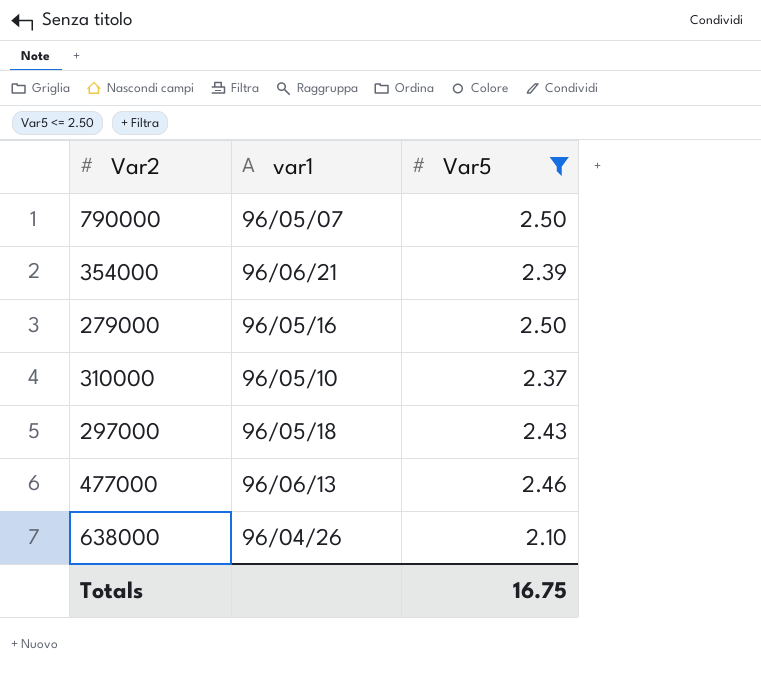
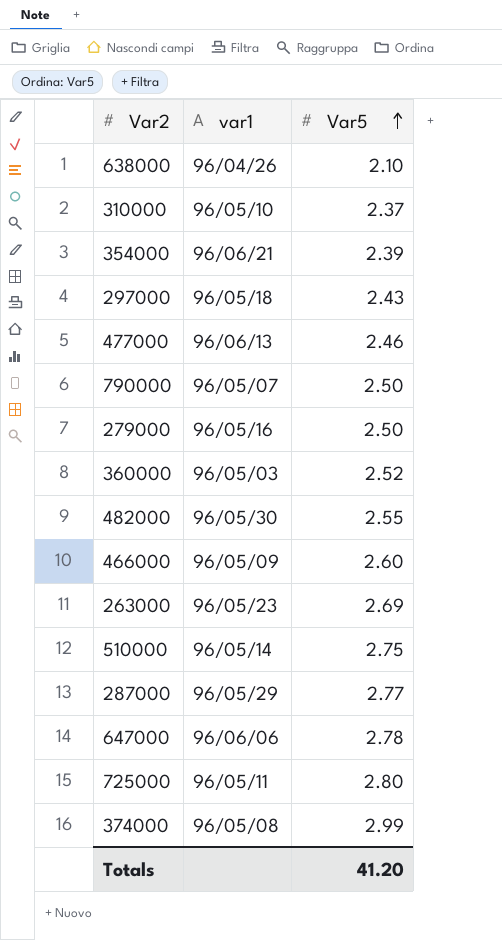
filter: Var5 <= 2.50 -> none
row order: none -> Var5 ascending
Totals | Var5: 16.75 -> 41.20

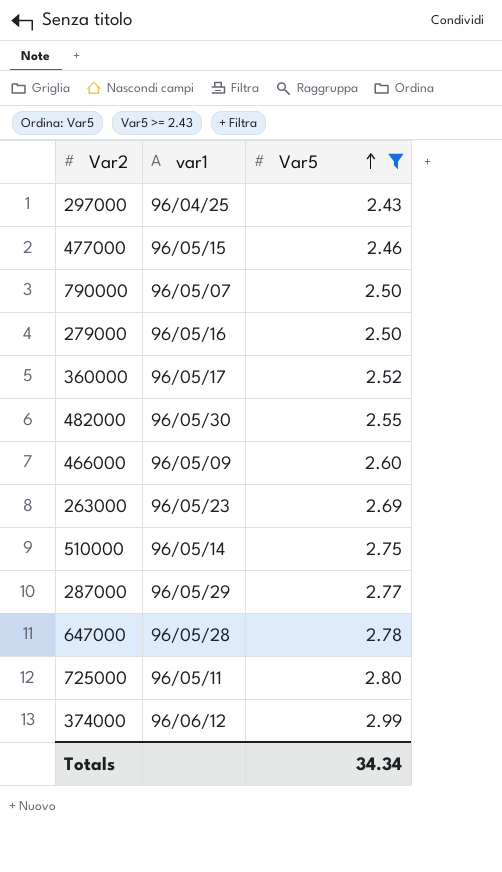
filter: none -> Var5 >= 2.43
297000 | var1: 96/05/18 -> 96/04/25
477000 | var1: 96/06/13 -> 96/05/15
360000 | var1: 96/05/03 -> 96/05/17
647000 | var1: 96/06/06 -> 96/05/28
374000 | var1: 96/05/08 -> 96/06/12
Totals | Var5: 41.20 -> 34.34

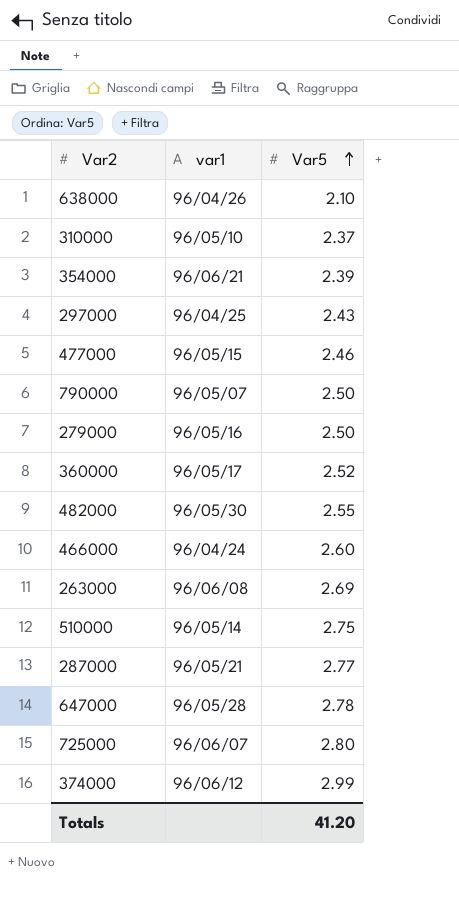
filter: Var5 >= 2.43 -> none
466000 | var1: 96/05/09 -> 96/04/24
263000 | var1: 96/05/23 -> 96/06/08
287000 | var1: 96/05/29 -> 96/05/21
725000 | var1: 96/05/11 -> 96/06/07
Totals | Var5: 34.34 -> 41.20

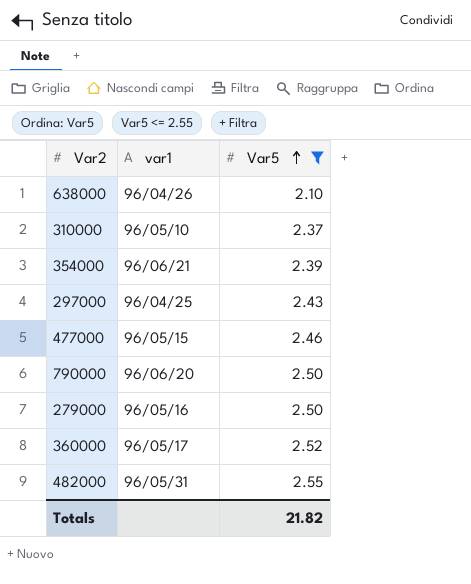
filter: none -> Var5 <= 2.55
790000 | var1: 96/05/07 -> 96/06/20
482000 | var1: 96/05/30 -> 96/05/31
Totals | Var5: 41.20 -> 21.82

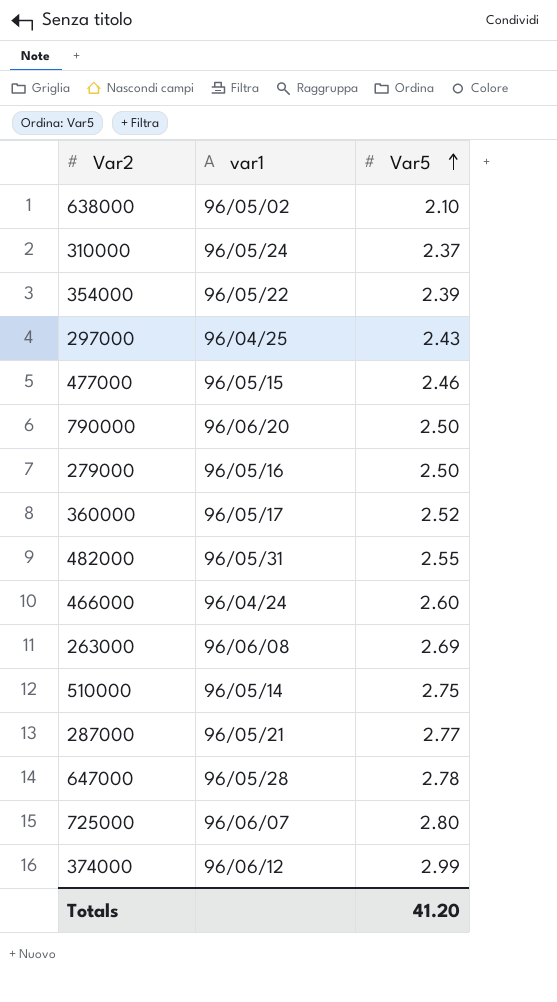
filter: Var5 <= 2.55 -> none
638000 | var1: 96/04/26 -> 96/05/02
310000 | var1: 96/05/10 -> 96/05/24
354000 | var1: 96/06/21 -> 96/05/22
Totals | Var5: 21.82 -> 41.20

